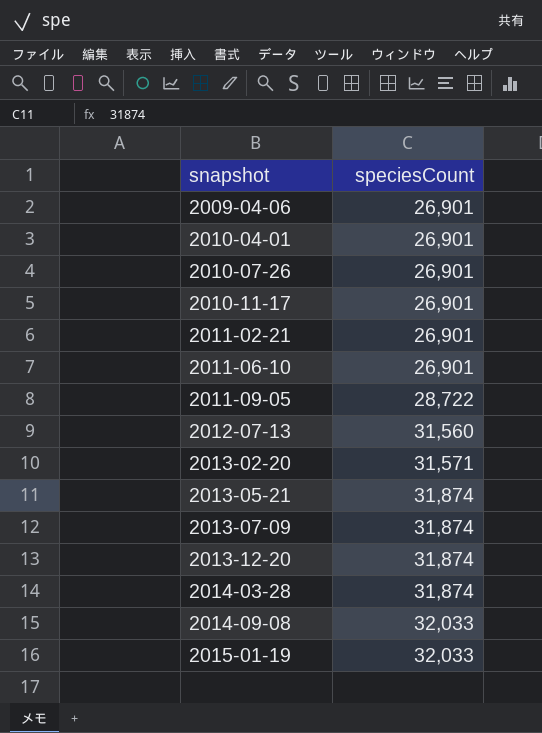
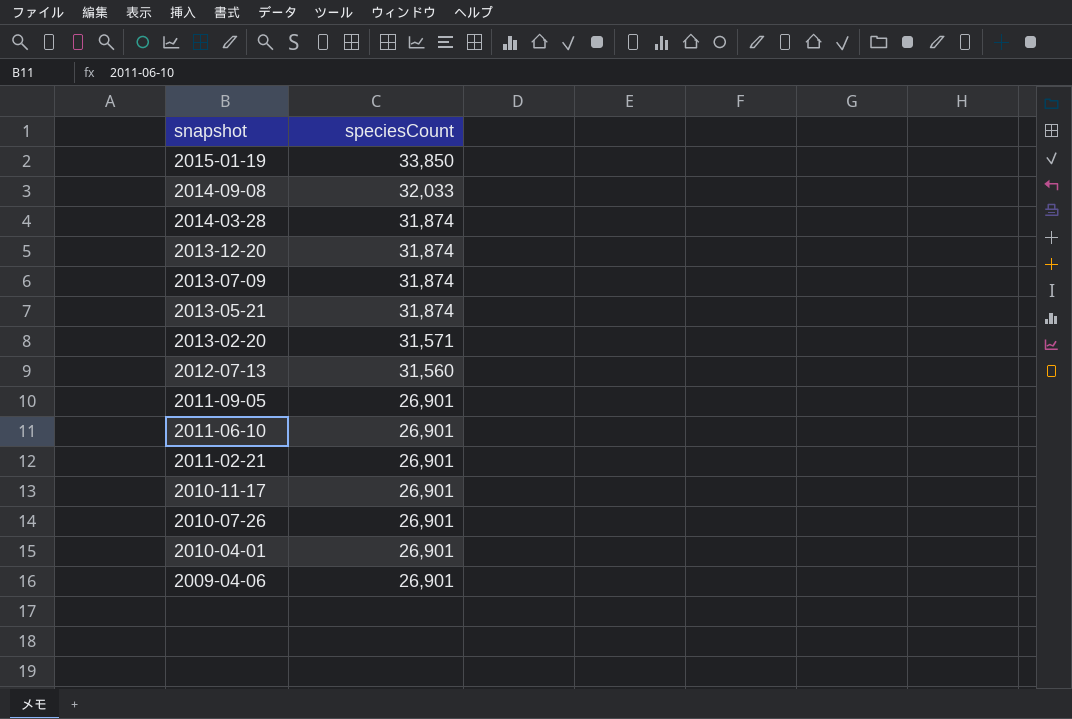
row order: snapshot ascending -> snapshot descending
2015-01-19 | speciesCount: 32,033 -> 33,850
2011-09-05 | speciesCount: 28,722 -> 26,901

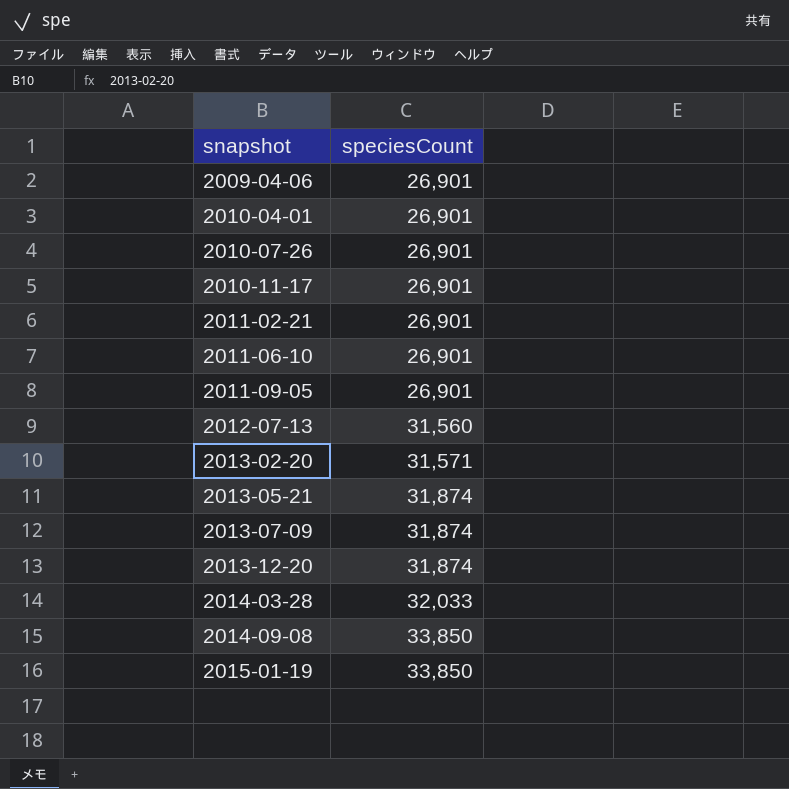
row order: snapshot descending -> snapshot ascending
2014-03-28 | speciesCount: 31,874 -> 32,033
2014-09-08 | speciesCount: 32,033 -> 33,850

